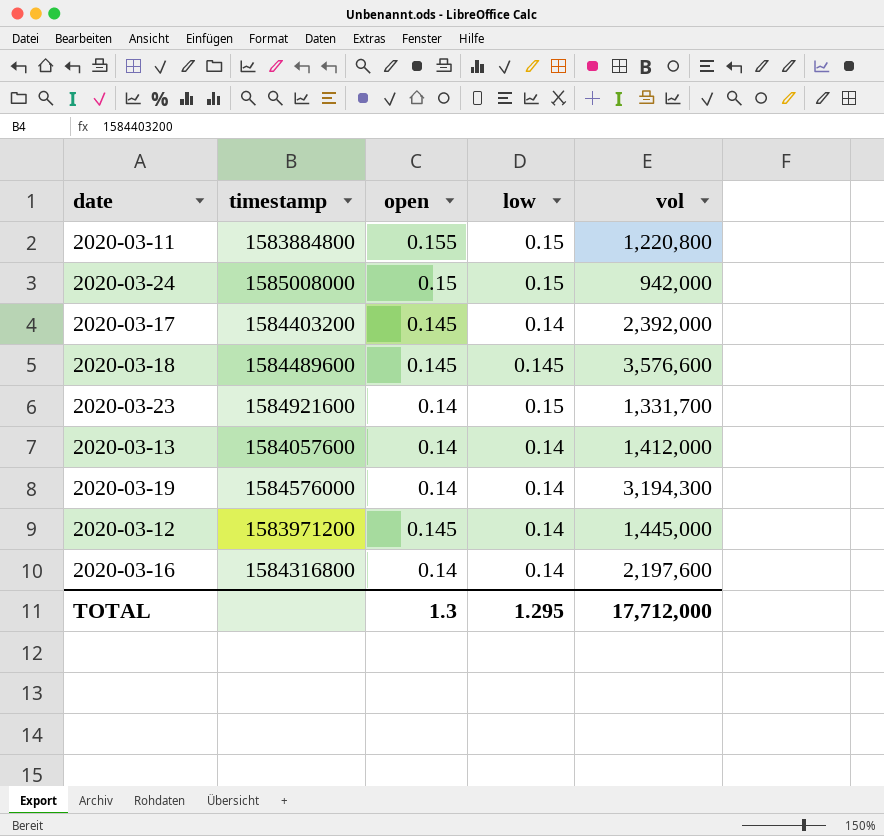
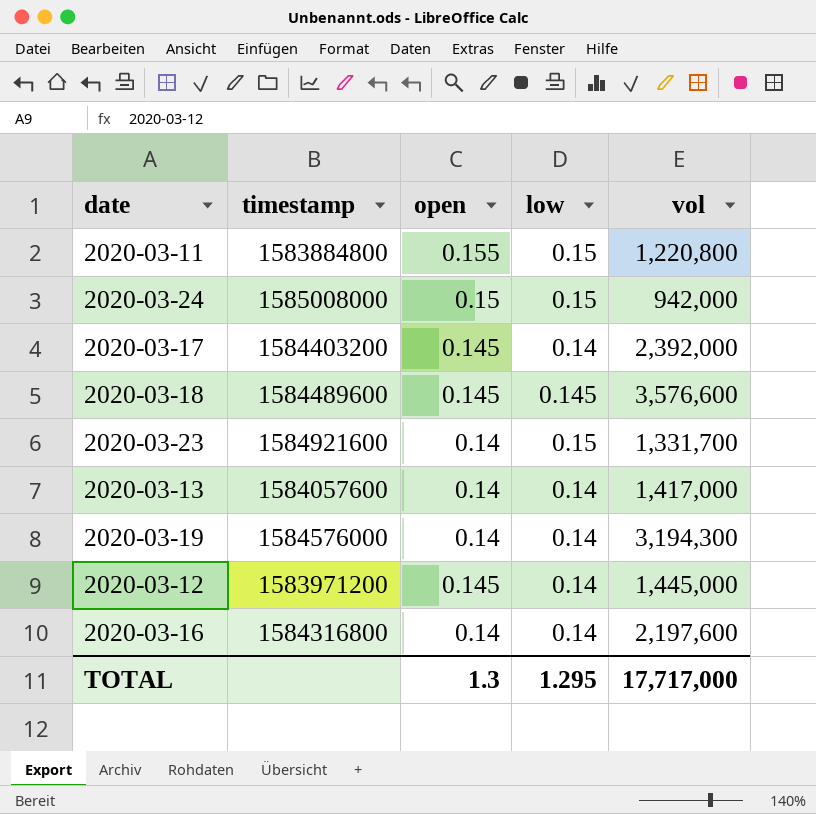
2020-03-13 | vol: 1,412,000 -> 1,417,000
TOTAL | vol: 17,712,000 -> 17,717,000

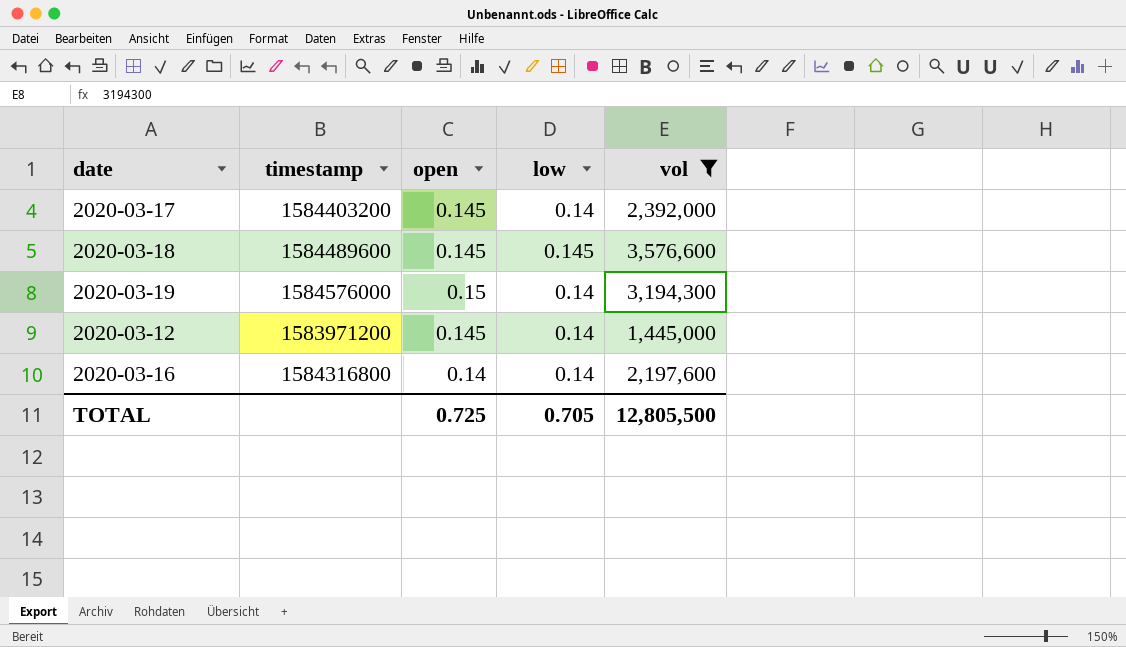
filter: none -> vol >= 1,445,000
2020-03-19 | open: 0.14 -> 0.15
TOTAL | open: 1.3 -> 0.725
TOTAL | low: 1.295 -> 0.705
TOTAL | vol: 17,717,000 -> 12,805,500

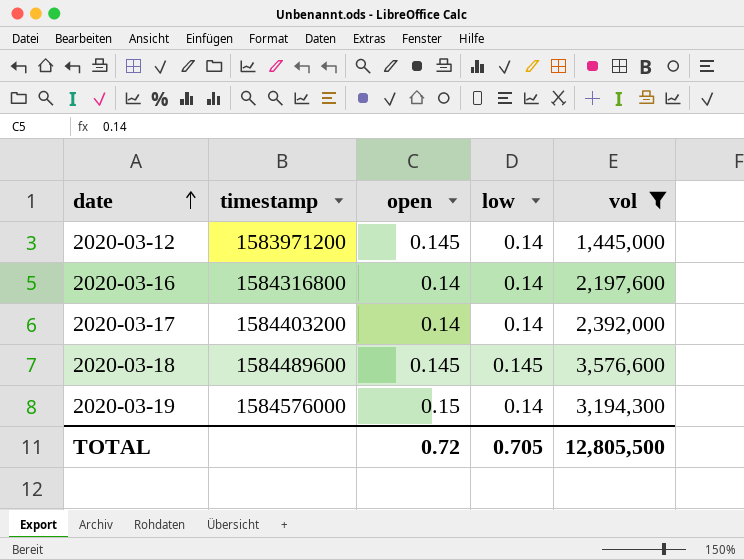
row order: none -> date ascending
2020-03-17 | open: 0.145 -> 0.14
TOTAL | open: 0.725 -> 0.72

